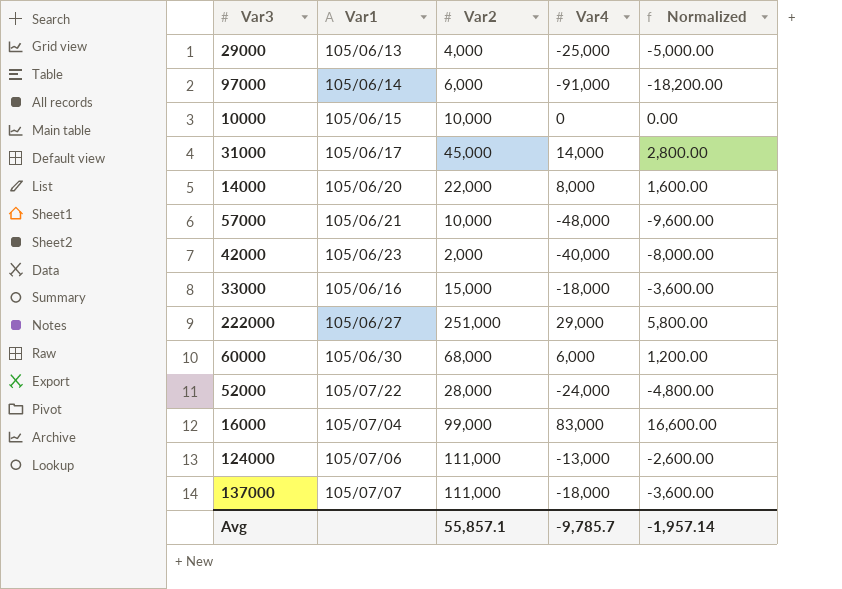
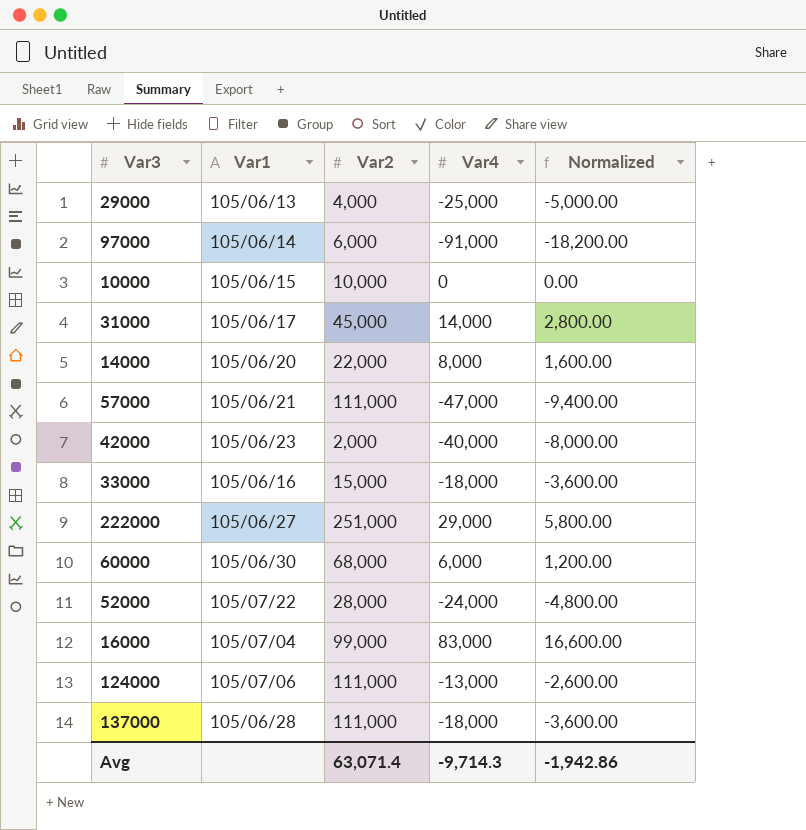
57000 | Var2: 10,000 -> 111,000
57000 | Var4: -48,000 -> -47,000
57000 | Normalized: -9,600.00 -> -9,400.00
137000 | Var1: 105/07/07 -> 105/06/28
Avg | Var2: 55,857.1 -> 63,071.4
Avg | Var4: -9,785.7 -> -9,714.3
Avg | Normalized: -1,957.14 -> -1,942.86

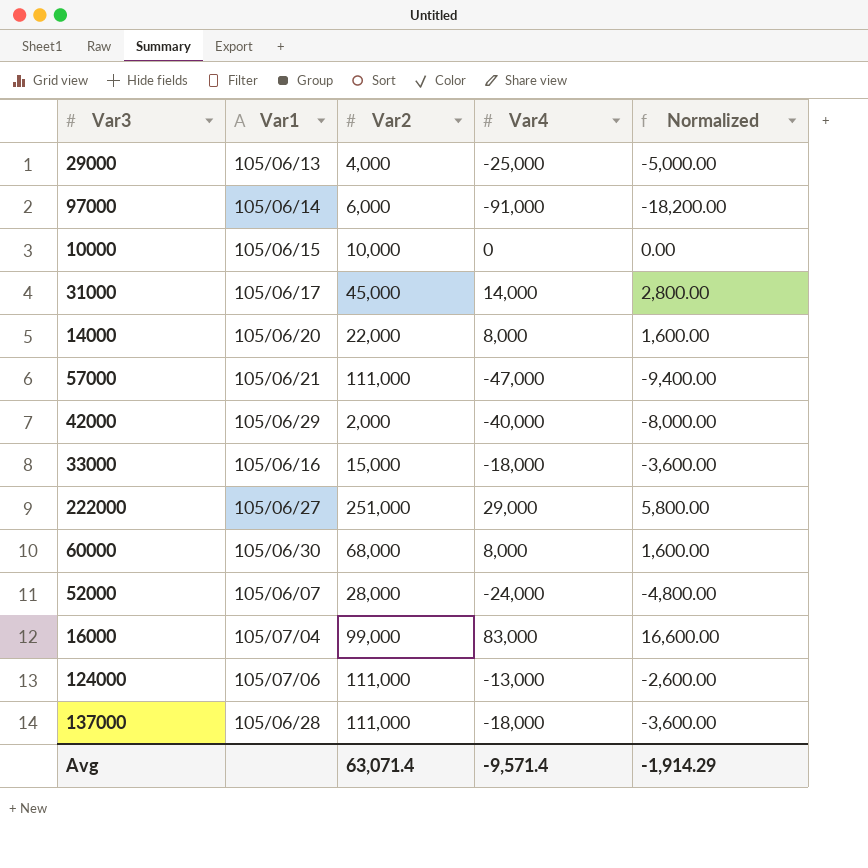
42000 | Var1: 105/06/23 -> 105/06/29
60000 | Var4: 6,000 -> 8,000
60000 | Normalized: 1,200.00 -> 1,600.00
52000 | Var1: 105/07/22 -> 105/06/07
Avg | Var4: -9,714.3 -> -9,571.4
Avg | Normalized: -1,942.86 -> -1,914.29

